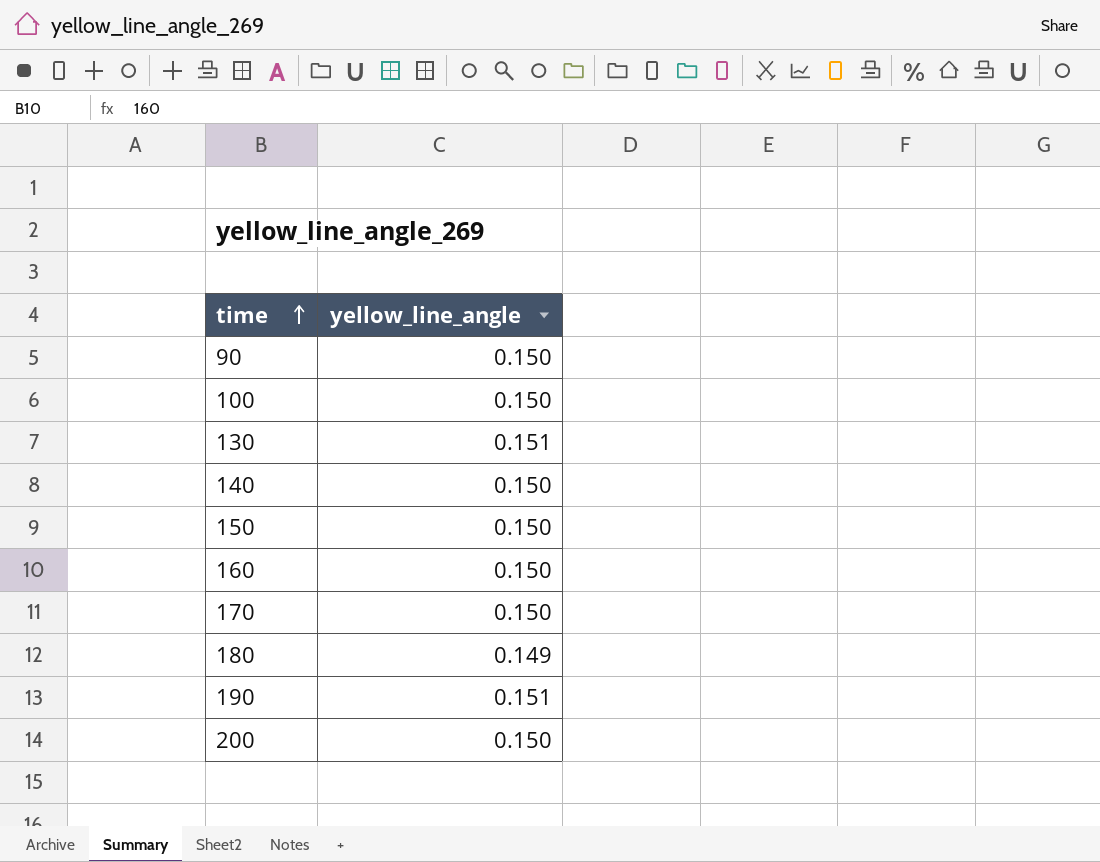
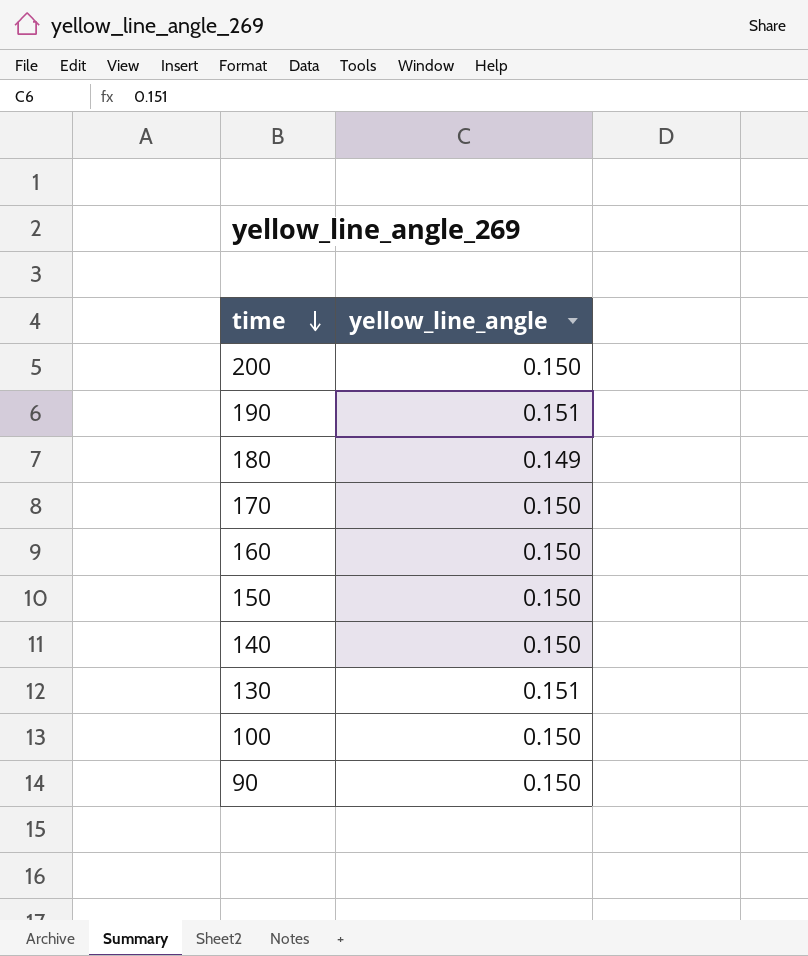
row order: time ascending -> time descending

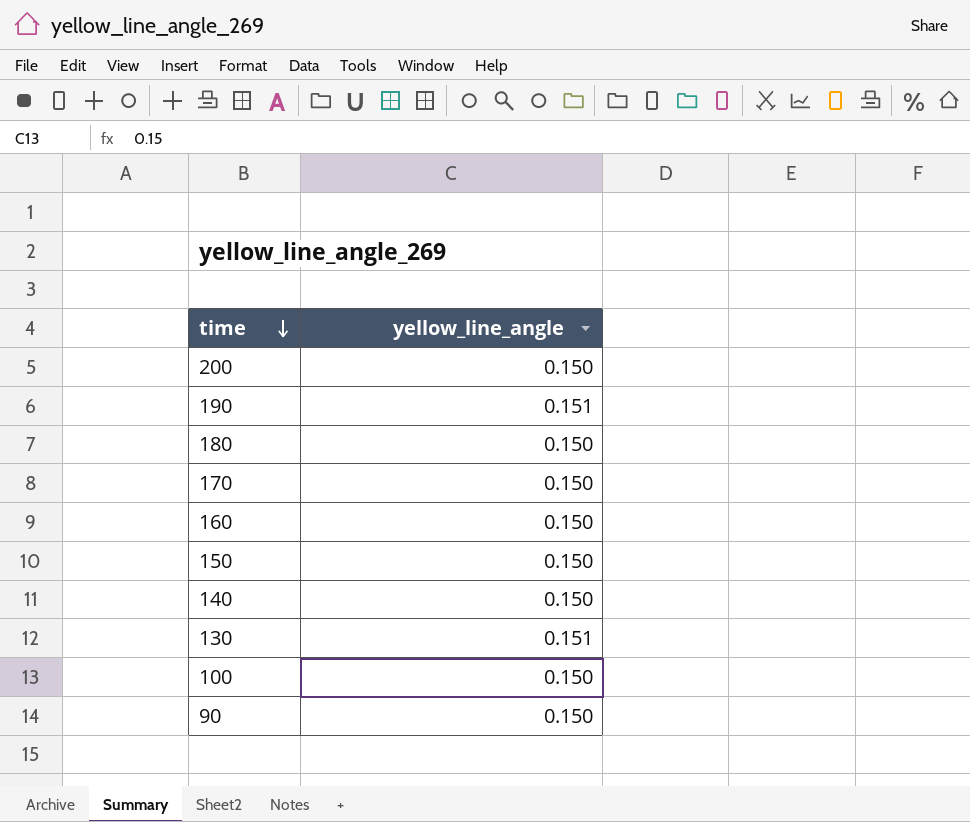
180 | yellow_line_angle: 0.149 -> 0.150

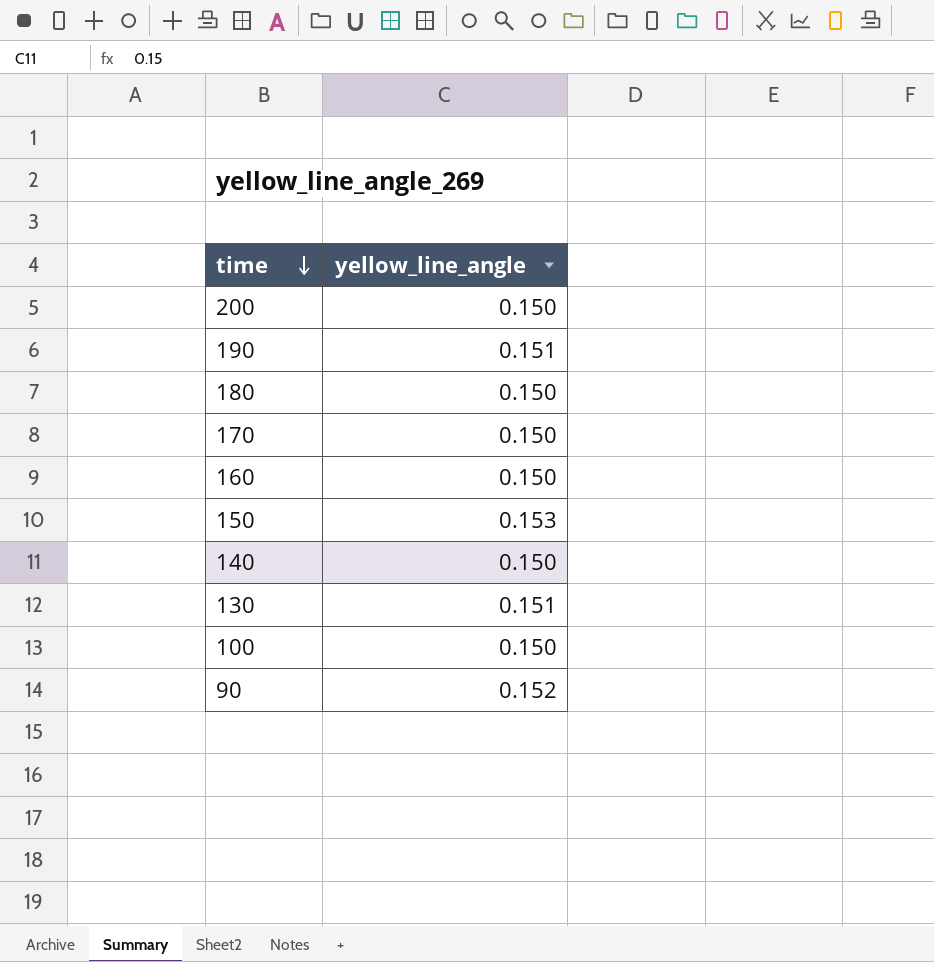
150 | yellow_line_angle: 0.150 -> 0.153
90 | yellow_line_angle: 0.150 -> 0.152

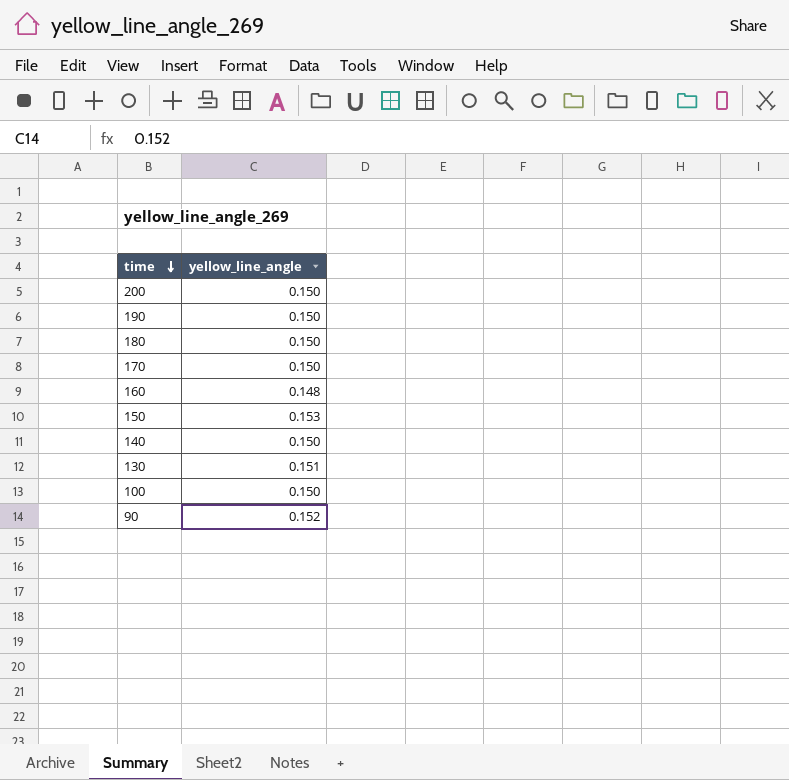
190 | yellow_line_angle: 0.151 -> 0.150
160 | yellow_line_angle: 0.150 -> 0.148

